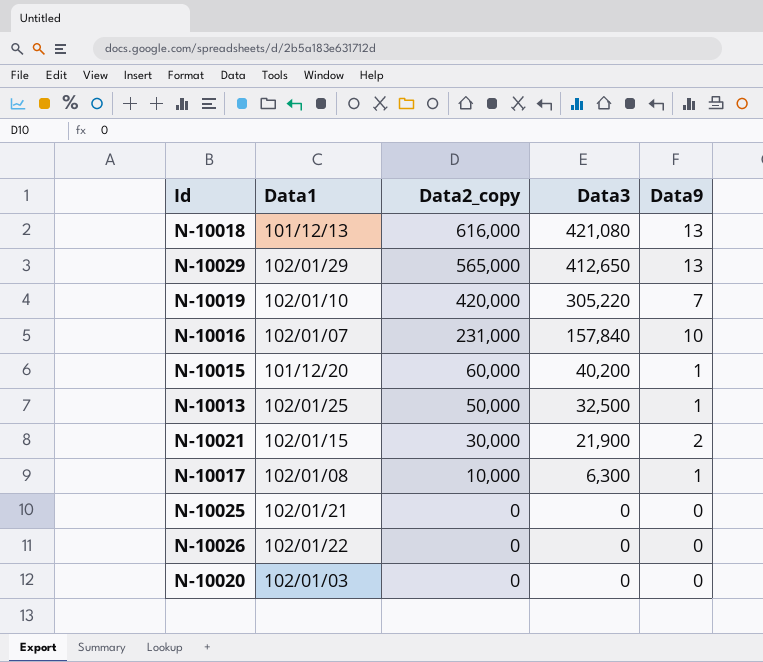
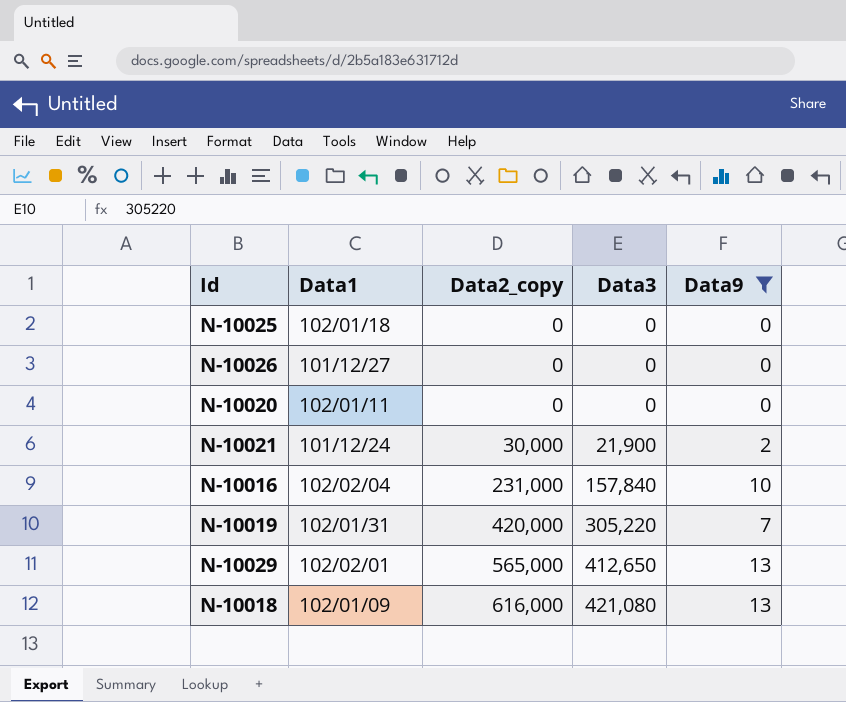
filter: none -> Data9 != 1
row order: Data2_copy descending -> Data2_copy ascending
N-10025 | Data1: 102/01/21 -> 102/01/18
N-10026 | Data1: 102/01/22 -> 101/12/27
N-10020 | Data1: 102/01/03 -> 102/01/11
N-10021 | Data1: 102/01/15 -> 101/12/24
N-10016 | Data1: 102/01/07 -> 102/02/04
N-10019 | Data1: 102/01/10 -> 102/01/31
N-10029 | Data1: 102/01/29 -> 102/02/01
N-10018 | Data1: 101/12/13 -> 102/01/09

